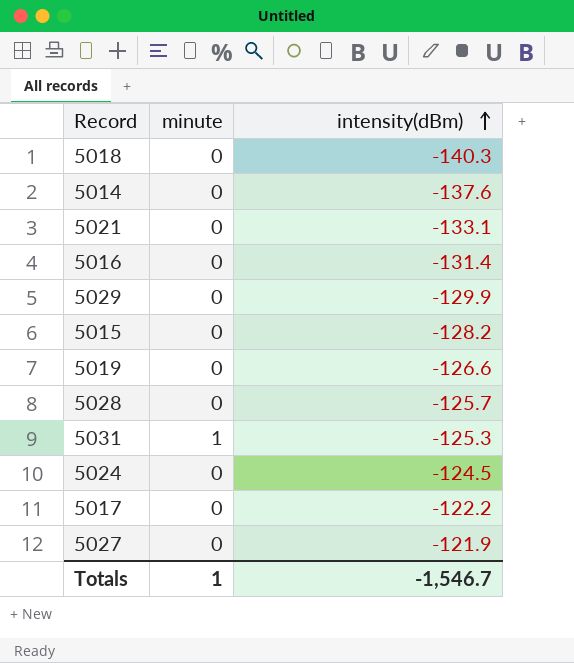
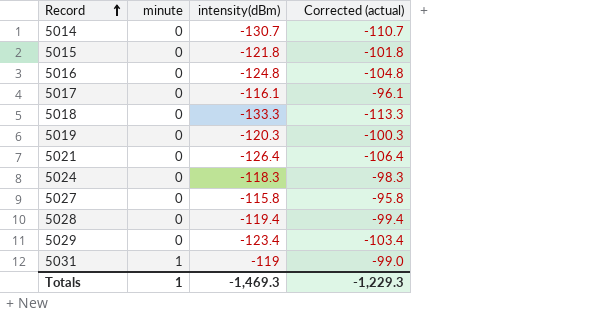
row order: intensity(dBm) ascending -> Record ascending
column Corrected (actual) | formula: none -> [intensity(dBm)] + 20
5014 | intensity(dBm): -137.6 -> -130.7
5015 | intensity(dBm): -128.2 -> -121.8
5016 | intensity(dBm): -131.4 -> -124.8
5017 | intensity(dBm): -122.2 -> -116.1
5018 | intensity(dBm): -140.3 -> -133.3
5019 | intensity(dBm): -126.6 -> -120.3
5021 | intensity(dBm): -133.1 -> -126.4
5024 | intensity(dBm): -124.5 -> -118.3
5027 | intensity(dBm): -121.9 -> -115.8
5028 | intensity(dBm): -125.7 -> -119.4
5029 | intensity(dBm): -129.9 -> -123.4
5031 | intensity(dBm): -125.3 -> -119
Totals | intensity(dBm): -1,546.7 -> -1,469.3

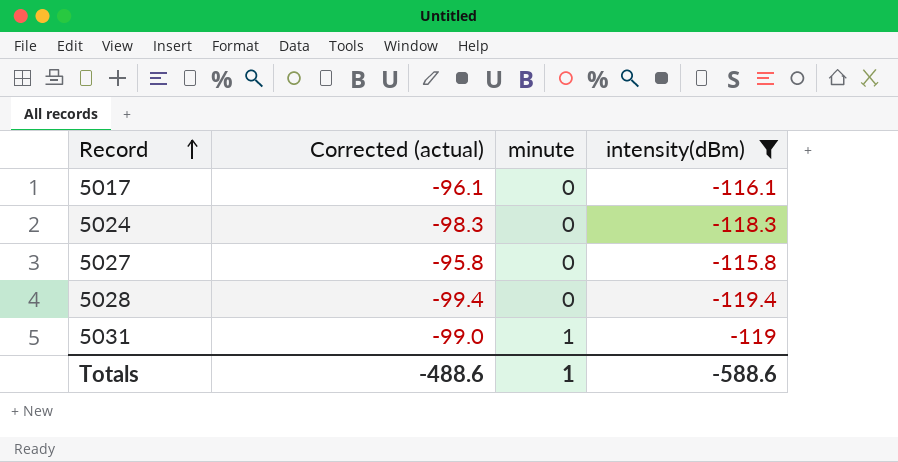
filter: none -> intensity(dBm) >= -119.4
column Corrected (actual) | position: 4 -> 2
Totals | Corrected (actual): -1,229.3 -> -488.6
Totals | intensity(dBm): -1,469.3 -> -588.6

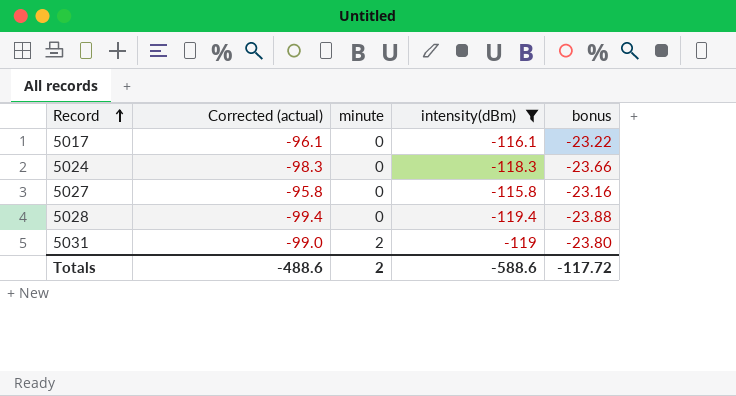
column bonus | formula: none -> [intensity(dBm)] * 0.2
5031 | minute: 1 -> 2
Totals | minute: 1 -> 2

